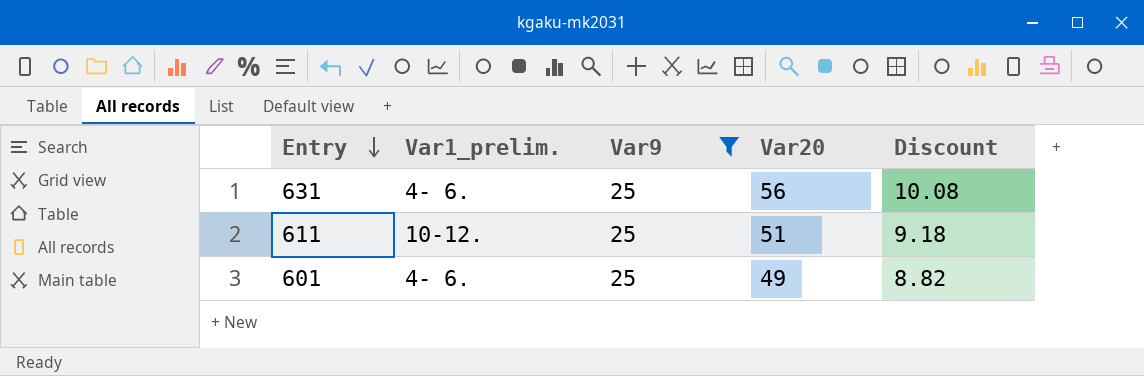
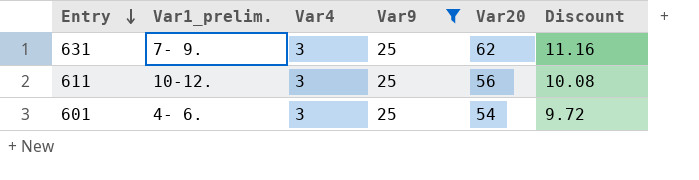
column Var4 | position: none -> 3
631 | Var1_prelim.: 4- 6. -> 7- 9.
631 | Var20: 56 -> 62
631 | Discount: 10.08 -> 11.16
611 | Var20: 51 -> 56
611 | Discount: 9.18 -> 10.08
601 | Var20: 49 -> 54
601 | Discount: 8.82 -> 9.72

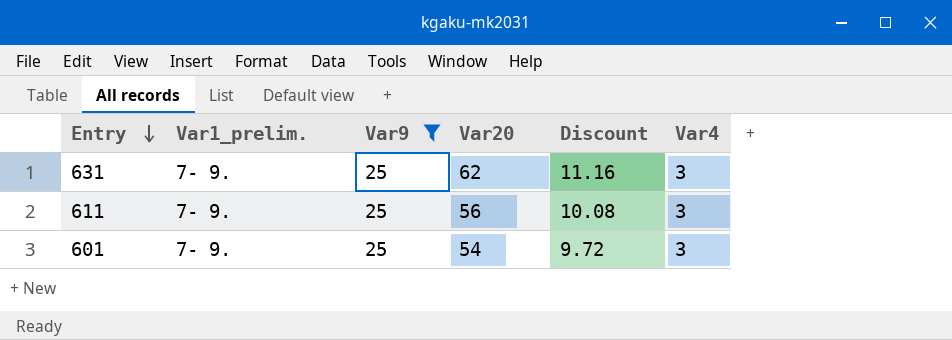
column Var4 | position: 3 -> 6
611 | Var1_prelim.: 10-12. -> 7- 9.
601 | Var1_prelim.: 4- 6. -> 7- 9.

